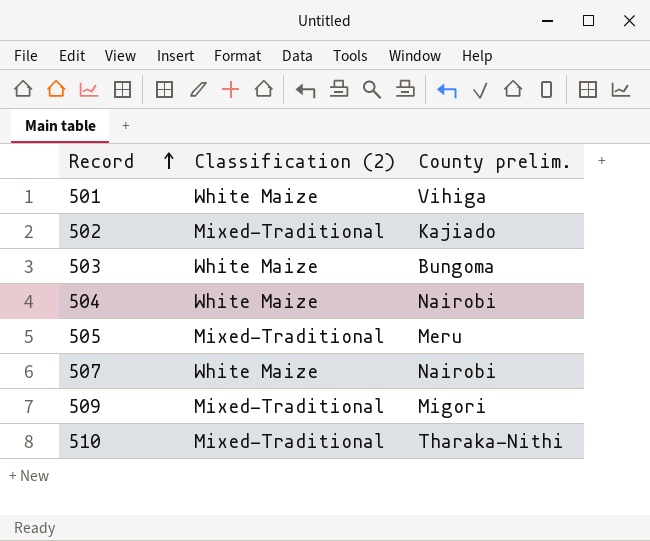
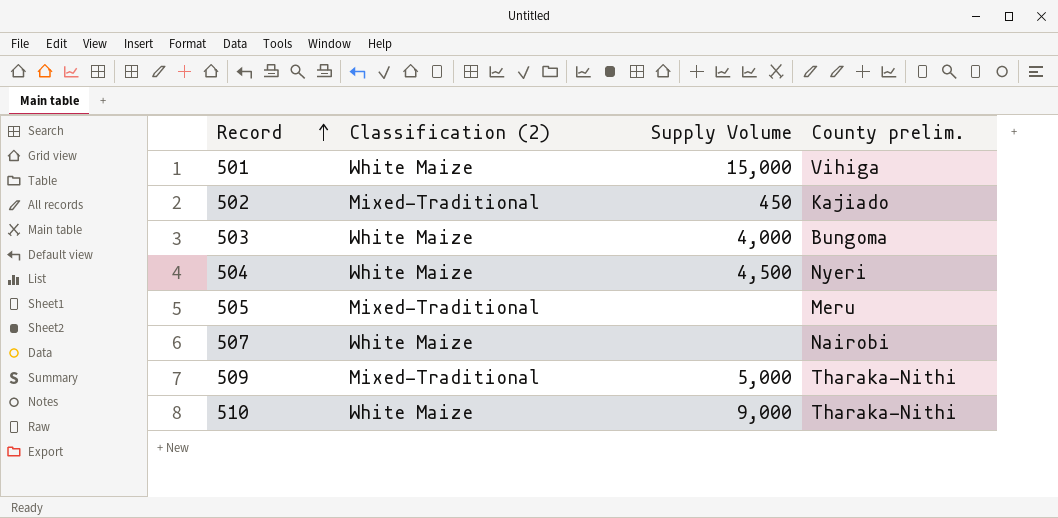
column Supply Volume | position: none -> 3
504 | County prelim.: Nairobi -> Nyeri
509 | County prelim.: Migori -> Tharaka-Nithi
510 | Classification (2): Mixed-Traditional -> White Maize

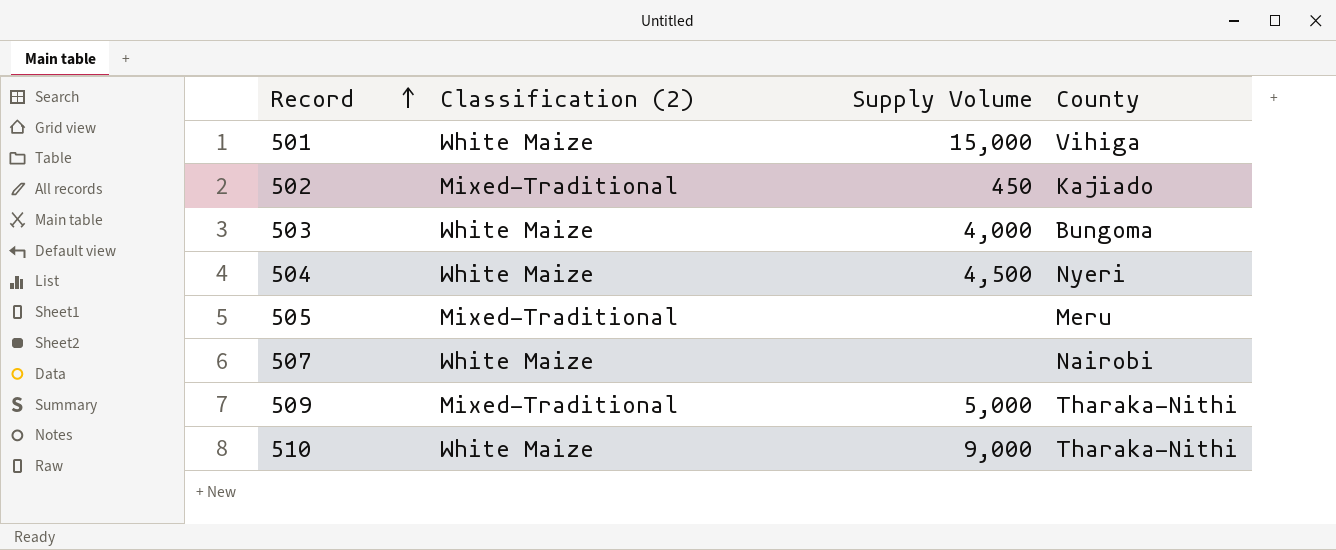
column name: County prelim. -> County

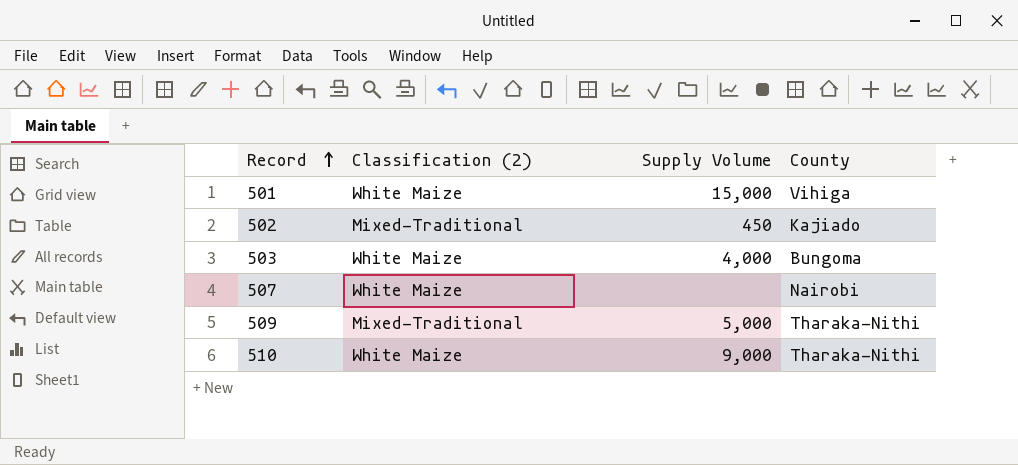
row 504: White Maize | 4,500 | Nyeri -> none
row 505: Mixed-Traditional | none | Meru -> none

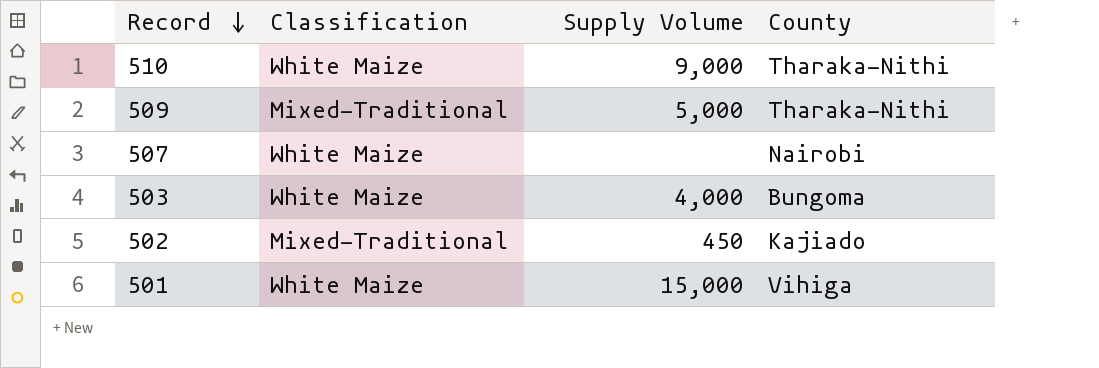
row order: Record ascending -> Record descending
column name: Classification (2) -> Classification

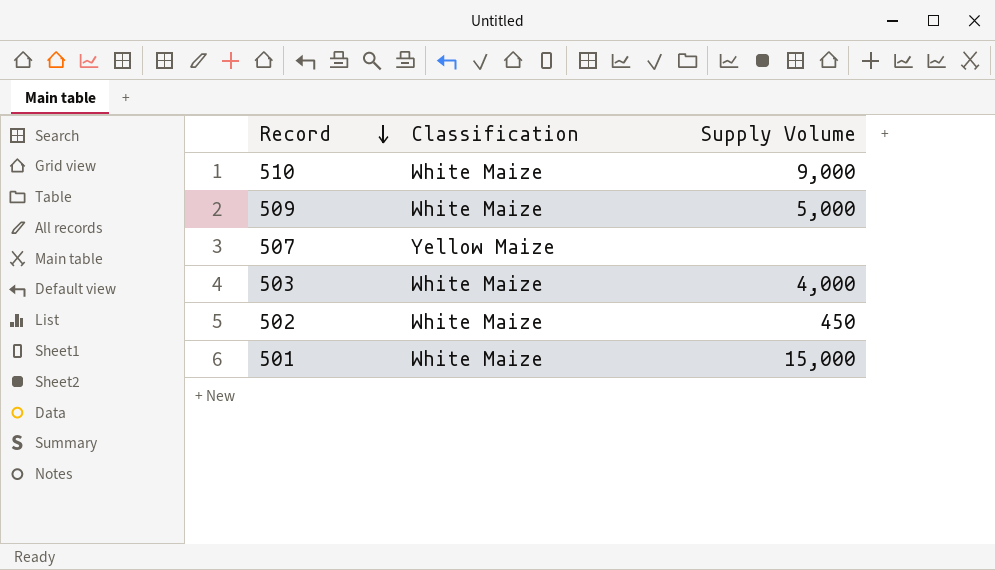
column County | position: 4 -> none
509 | Classification: Mixed-Traditional -> White Maize
507 | Classification: White Maize -> Yellow Maize
502 | Classification: Mixed-Traditional -> White Maize

